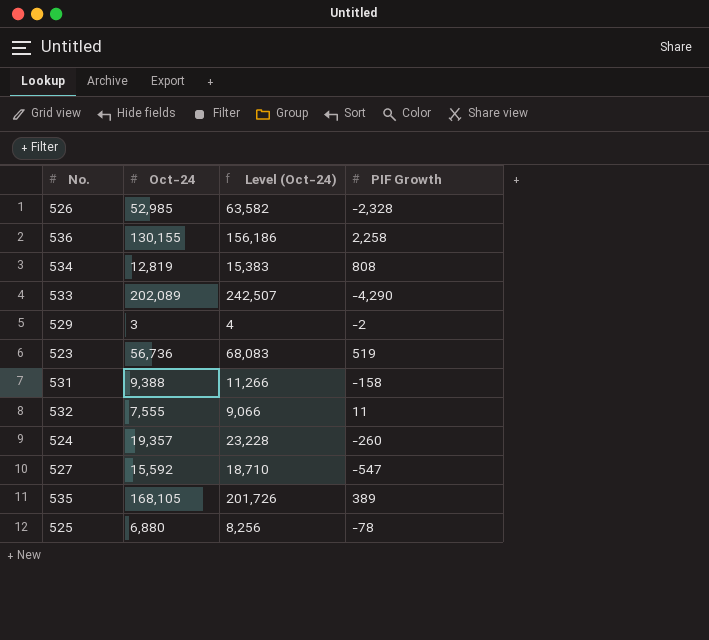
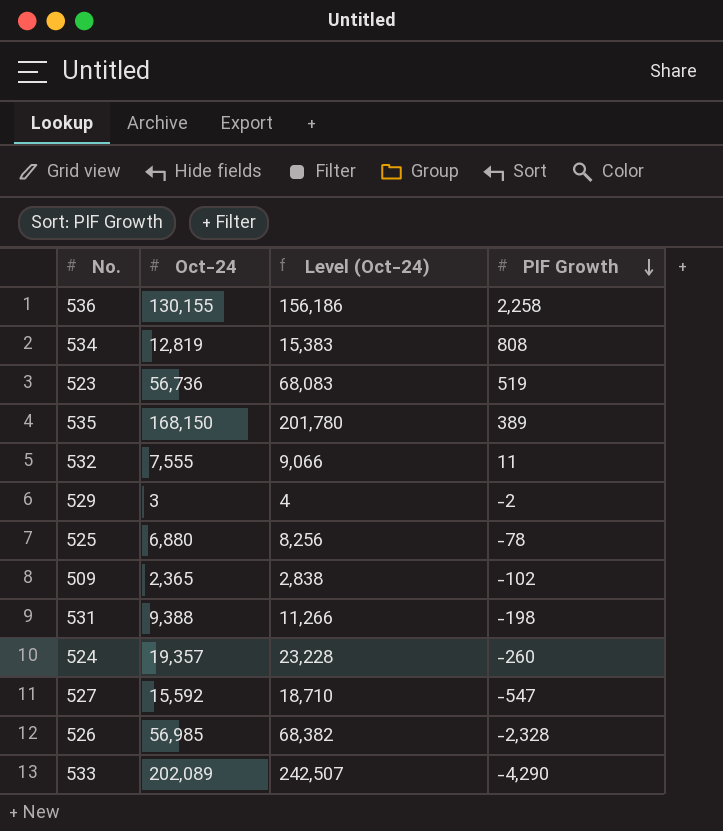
row order: none -> PIF Growth descending
535 | Oct-24: 168,105 -> 168,150
535 | Level (Oct-24): 201,726 -> 201,780
row 509: none -> 2,365 | 2,838 | -102
531 | PIF Growth: -158 -> -198
526 | Oct-24: 52,985 -> 56,985
526 | Level (Oct-24): 63,582 -> 68,382

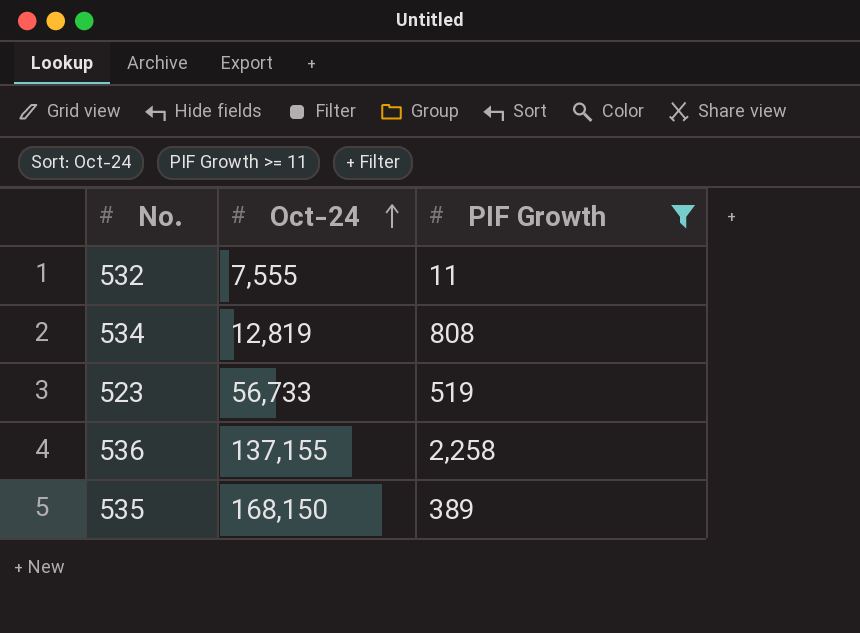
filter: none -> PIF Growth >= 11
row order: PIF Growth descending -> Oct-24 ascending
column Level (Oct-24) | formula: [Oct-24] * 1.2 -> none
523 | Oct-24: 56,736 -> 56,733
536 | Oct-24: 130,155 -> 137,155

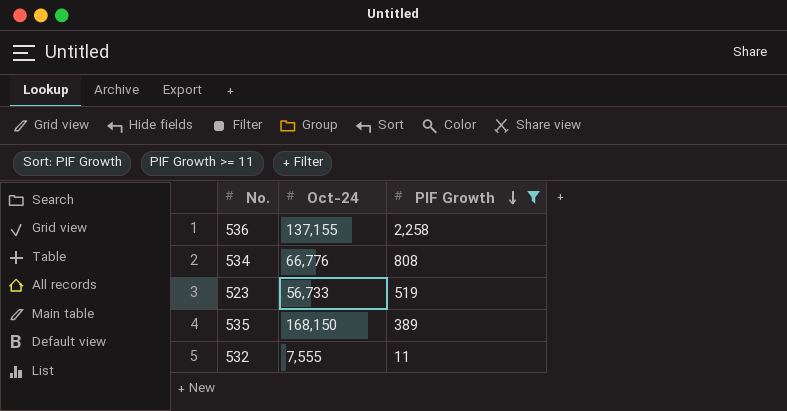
row order: Oct-24 ascending -> PIF Growth descending
534 | Oct-24: 12,819 -> 66,776

